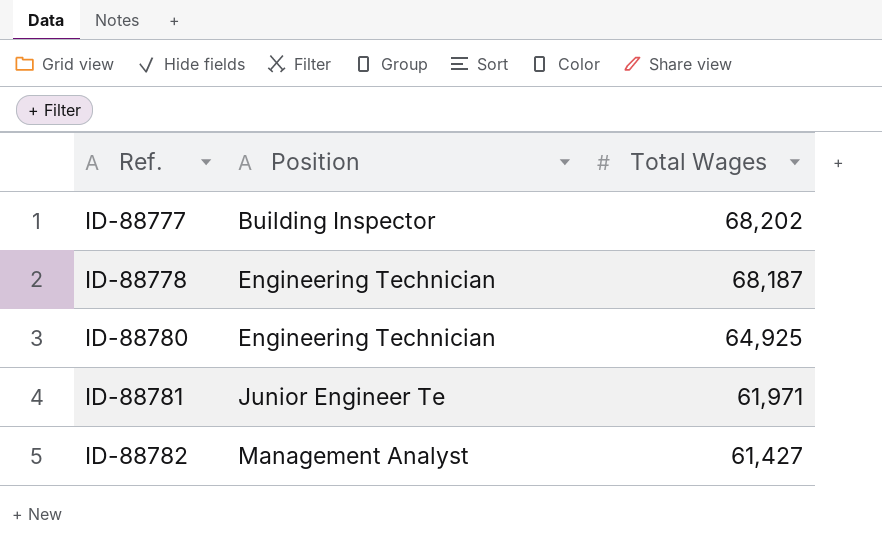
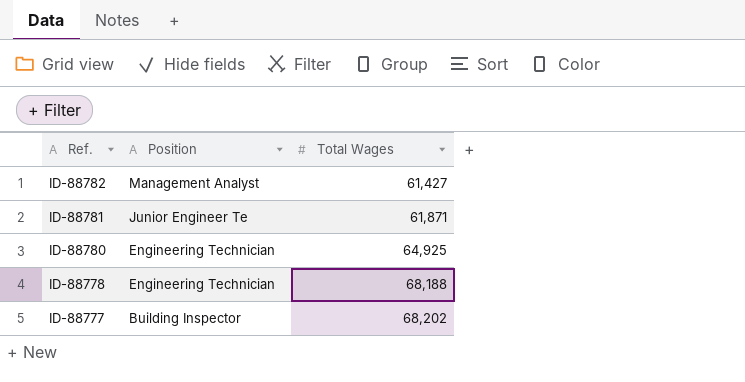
row order: Ref. ascending -> Ref. descending
ID-88781 | Total Wages: 61,971 -> 61,871
ID-88778 | Total Wages: 68,187 -> 68,188

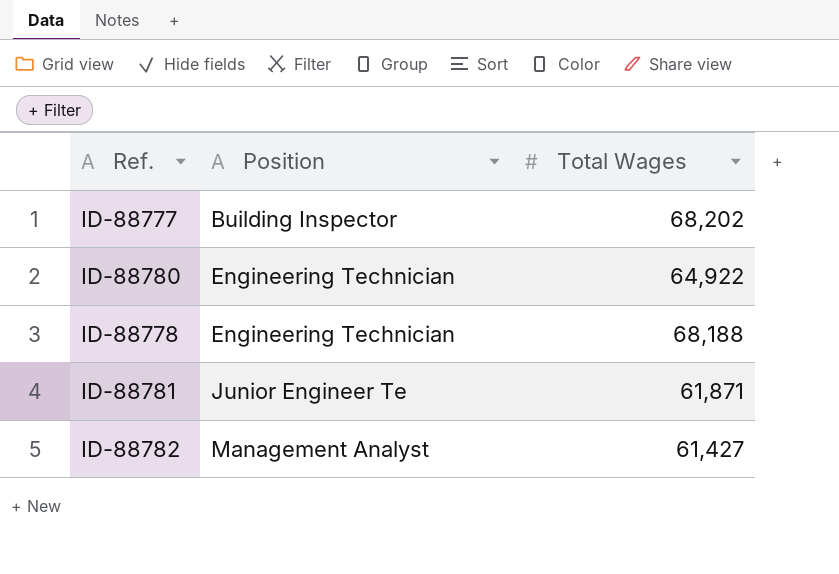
row order: Ref. descending -> Position ascending
ID-88780 | Total Wages: 64,925 -> 64,922

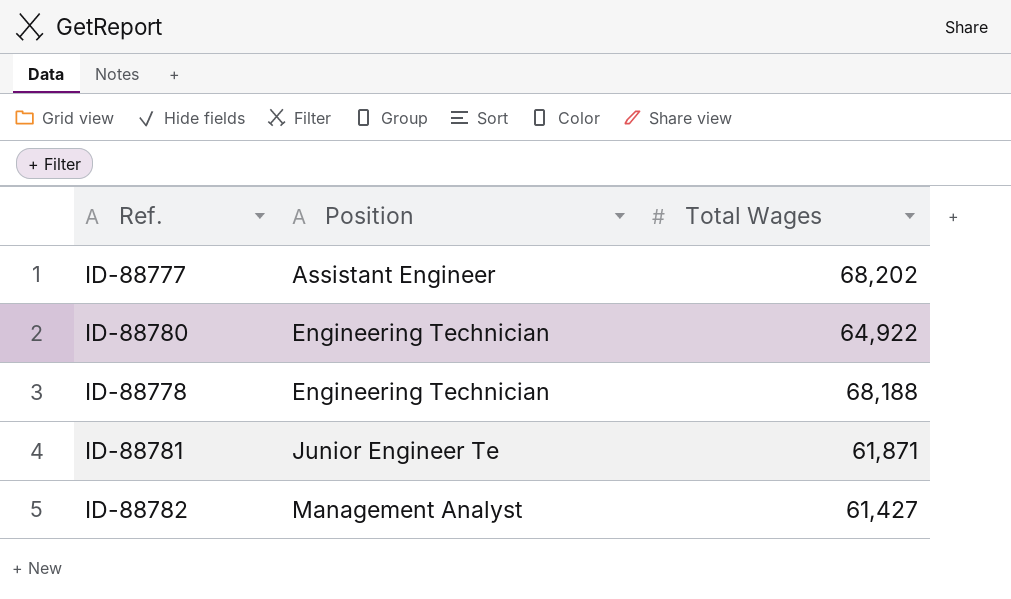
ID-88777 | Position: Building Inspector -> Assistant Engineer

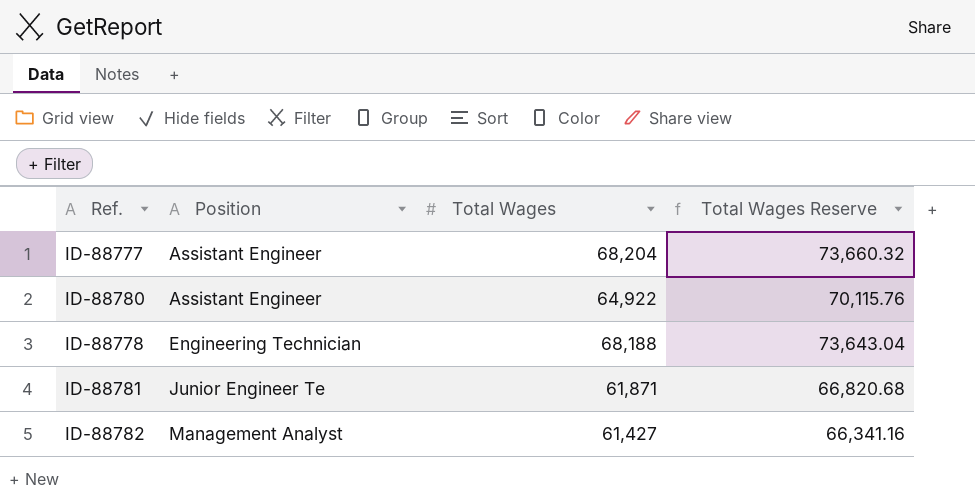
column Total Wages Reserve | formula: none -> [Total Wages] * 1.08
ID-88777 | Total Wages: 68,202 -> 68,204
ID-88780 | Position: Engineering Technician -> Assistant Engineer

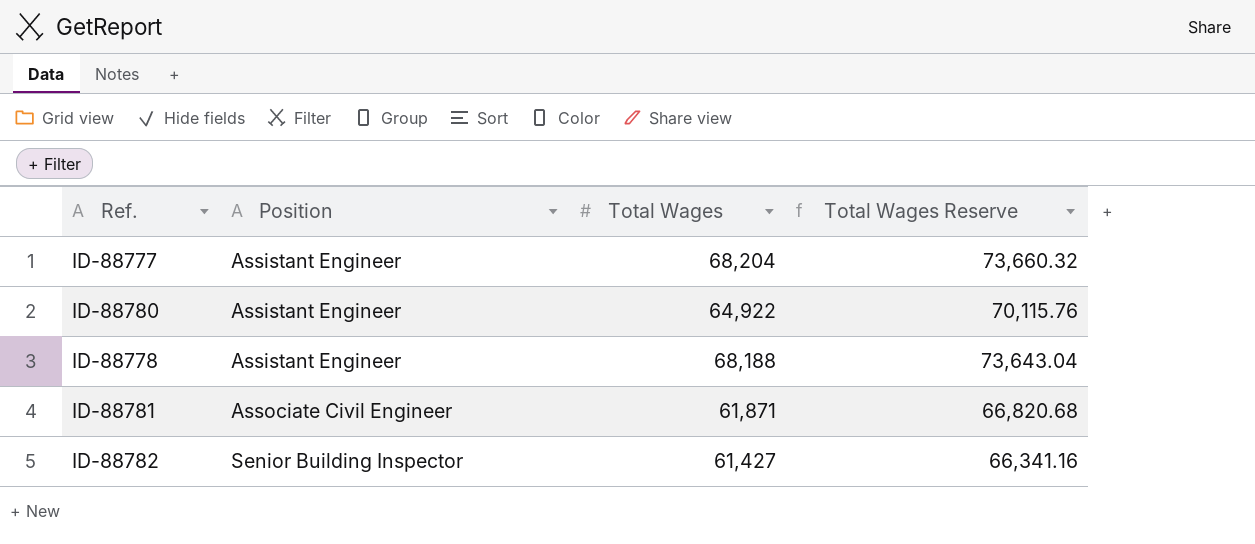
ID-88778 | Position: Engineering Technician -> Assistant Engineer
ID-88781 | Position: Junior Engineer Te -> Associate Civil Engineer
ID-88782 | Position: Management Analyst -> Senior Building Inspector

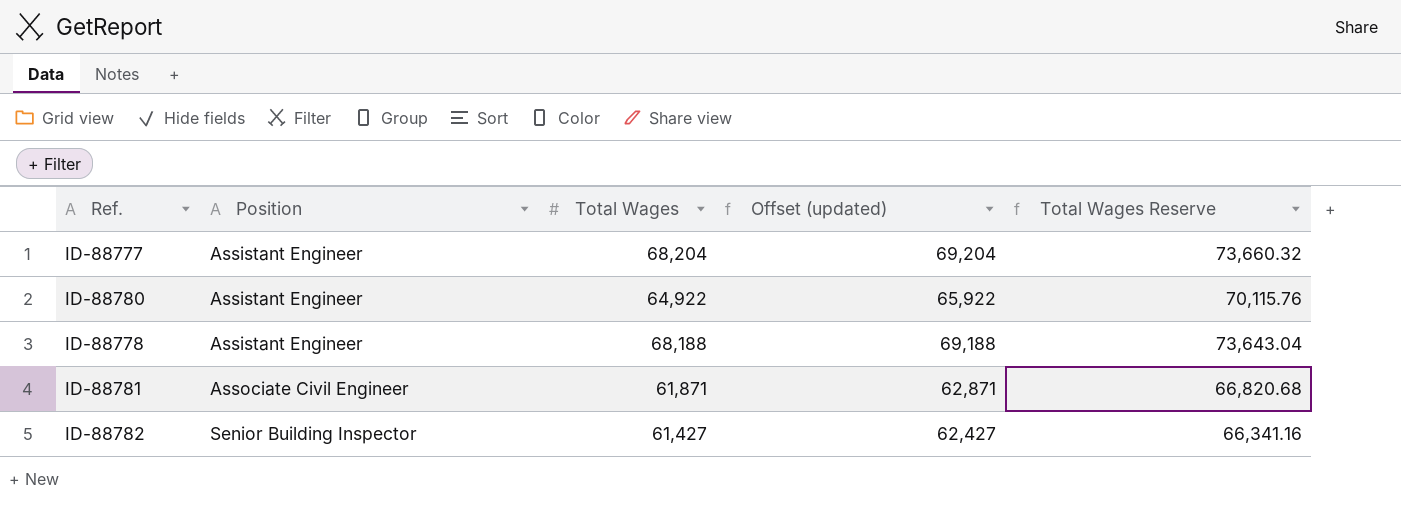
column Offset (updated) | formula: none -> [Total Wages] + 1000

